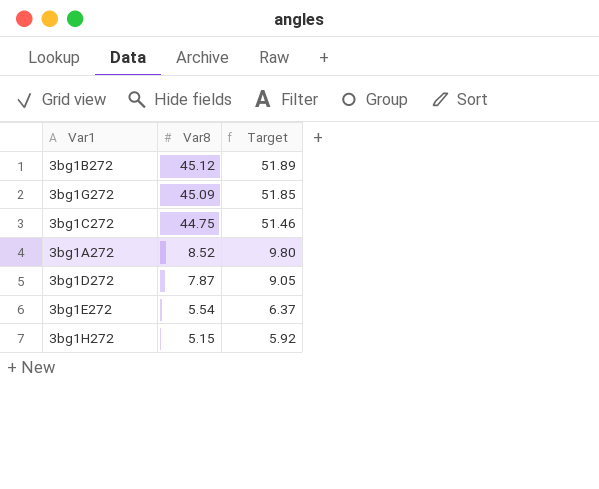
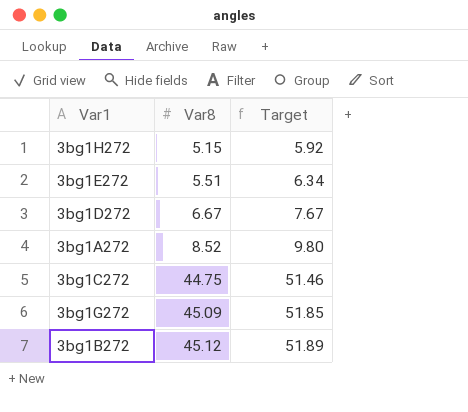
row order: Var8 descending -> Var8 ascending
3bg1E272 | Var8: 5.54 -> 5.51
3bg1E272 | Target: 6.37 -> 6.34
3bg1D272 | Var8: 7.87 -> 6.67
3bg1D272 | Target: 9.05 -> 7.67

